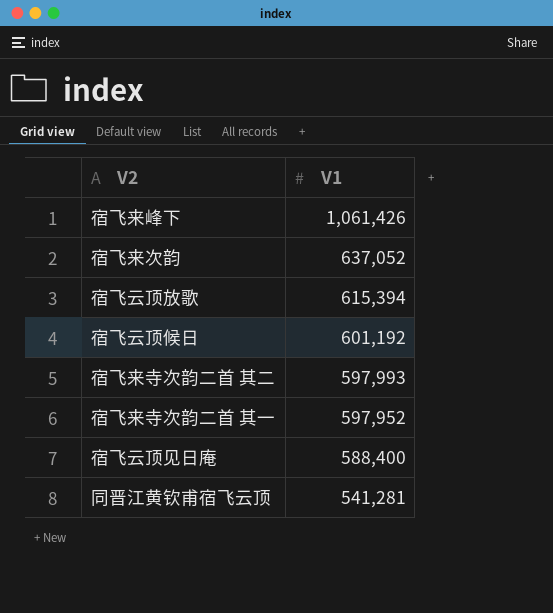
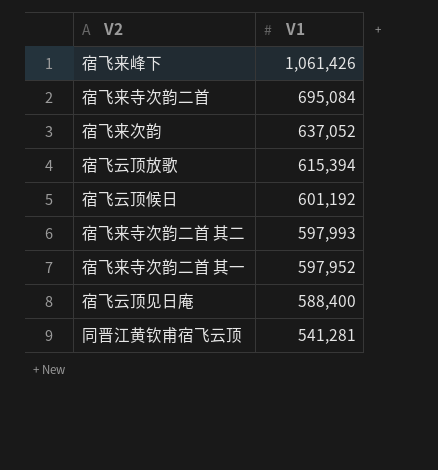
row 宿飞来寺次韵二首: none -> 695,084

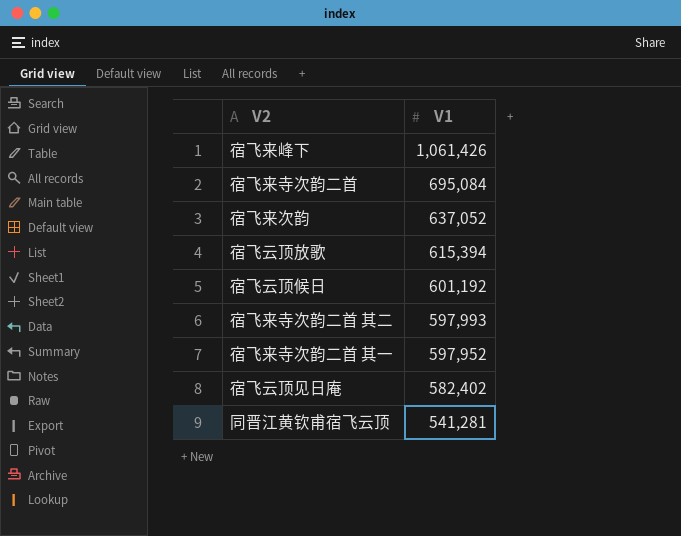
宿飞云顶见日庵 | V1: 588,400 -> 582,402

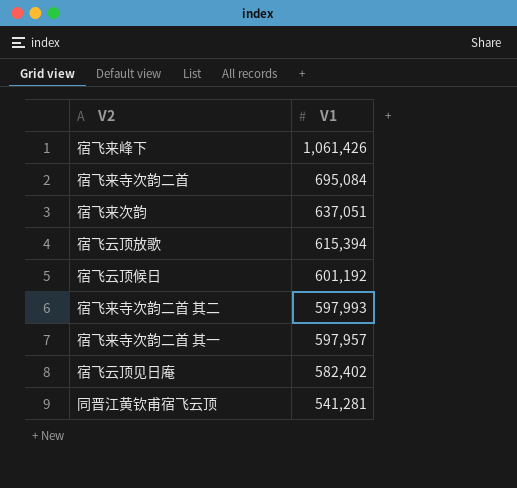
宿飞来次韵 | V1: 637,052 -> 637,051
宿飞来寺次韵二首 其一 | V1: 597,952 -> 597,957

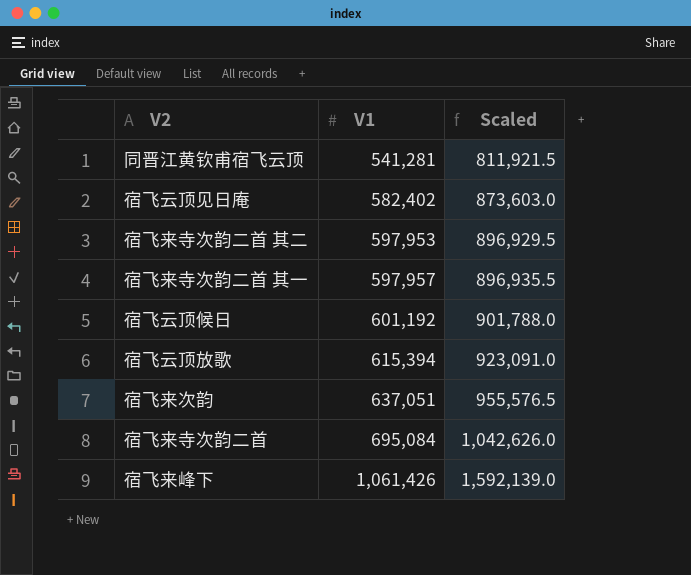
row order: V1 descending -> V1 ascending
column Scaled | formula: none -> [V1] * 1.5
宿飞来寺次韵二首 其二 | V1: 597,993 -> 597,953

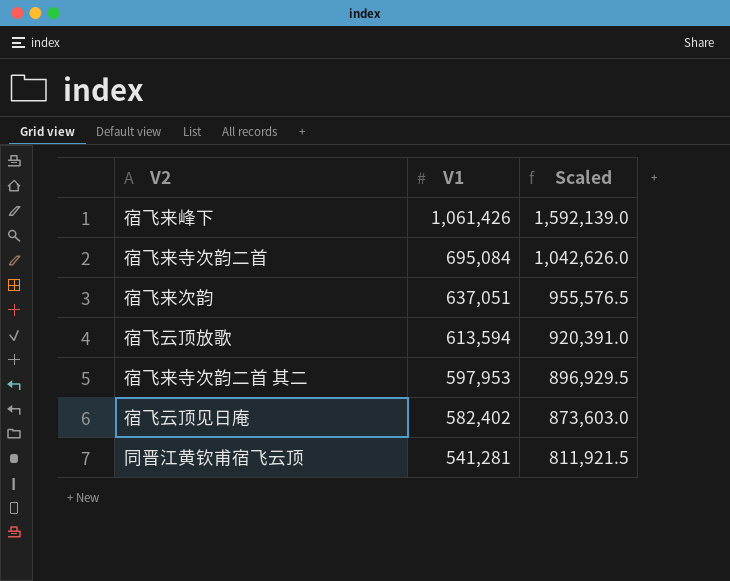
row order: V1 ascending -> V1 descending
row 宿飞来寺次韵二首 其一: 597,957 | 896,935.5 -> none
row 宿飞云顶候日: 601,192 | 901,788.0 -> none
宿飞云顶放歌 | V1: 615,394 -> 613,594
宿飞云顶放歌 | Scaled: 923,091.0 -> 920,391.0

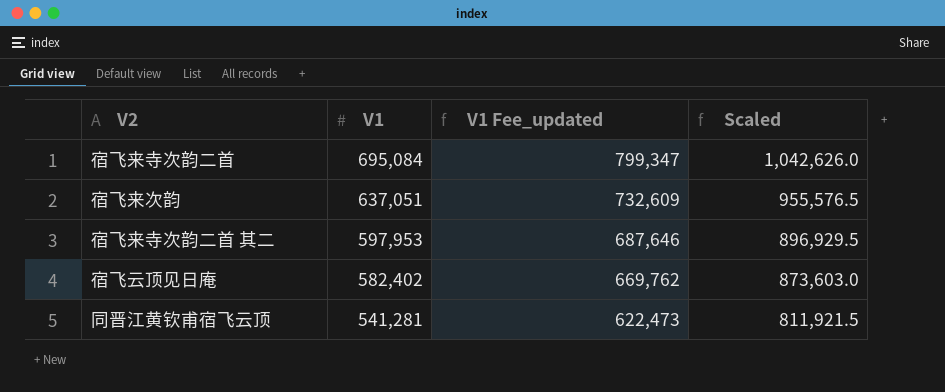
column V1 Fee_updated | formula: none -> [V1] * 1.15
row 宿飞来峰下: 1,061,426 | 1,592,139.0 -> none
row 宿飞云顶放歌: 613,594 | 920,391.0 -> none

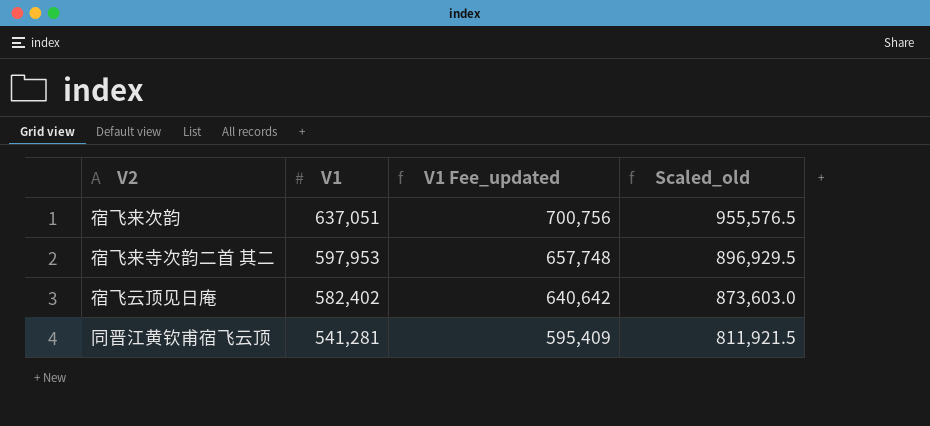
column V1 Fee_updated | formula: [V1] * 1.15 -> [V1] * 1.1
column name: Scaled -> Scaled_old
row 宿飞来寺次韵二首: 695,084 | 799,347 | 1,042,626.0 -> none

